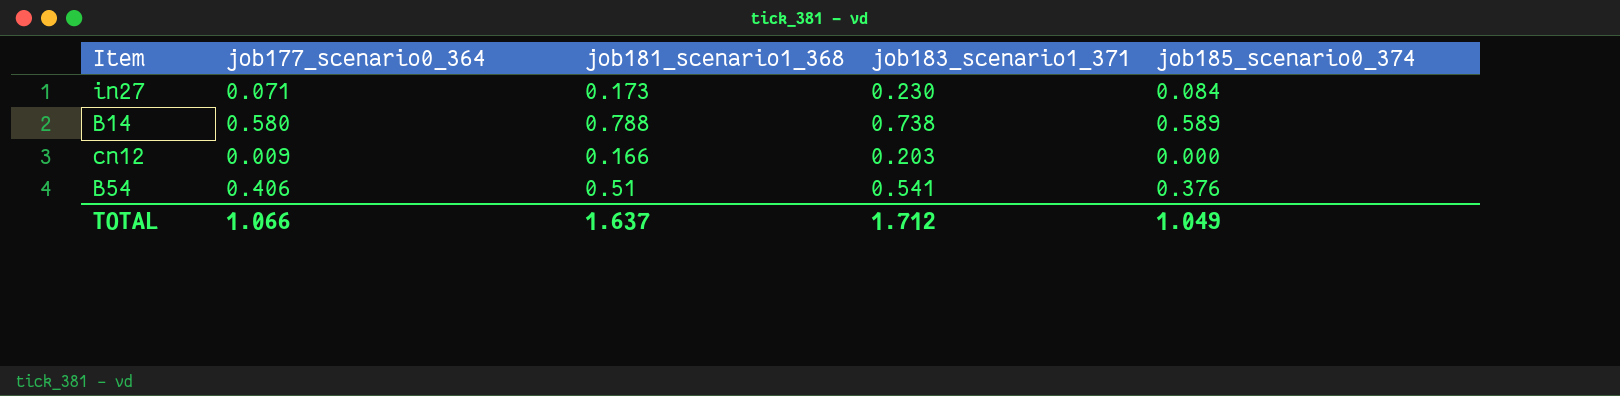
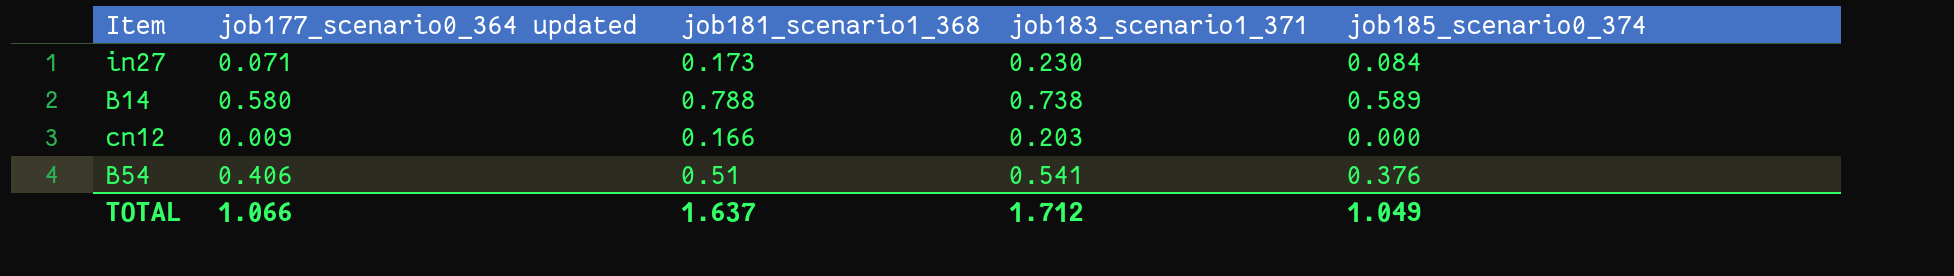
column name: job177_scenario0_364 -> job177_scenario0_364 updated

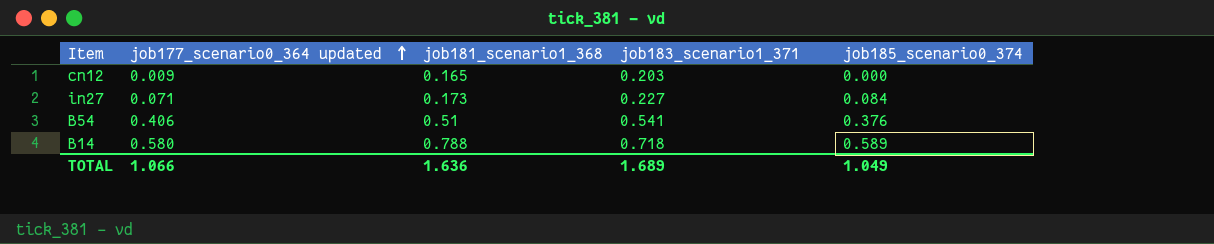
row order: none -> job177_scenario0_364 updated ascending
cn12 | job181_scenario1_368: 0.166 -> 0.165
in27 | job183_scenario1_371: 0.230 -> 0.227
B14 | job183_scenario1_371: 0.738 -> 0.718
TOTAL | job181_scenario1_368: 1.637 -> 1.636
TOTAL | job183_scenario1_371: 1.712 -> 1.689

